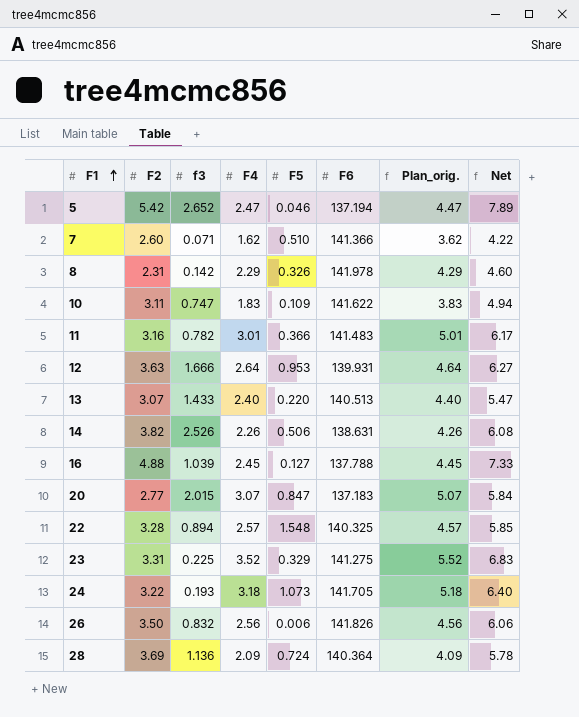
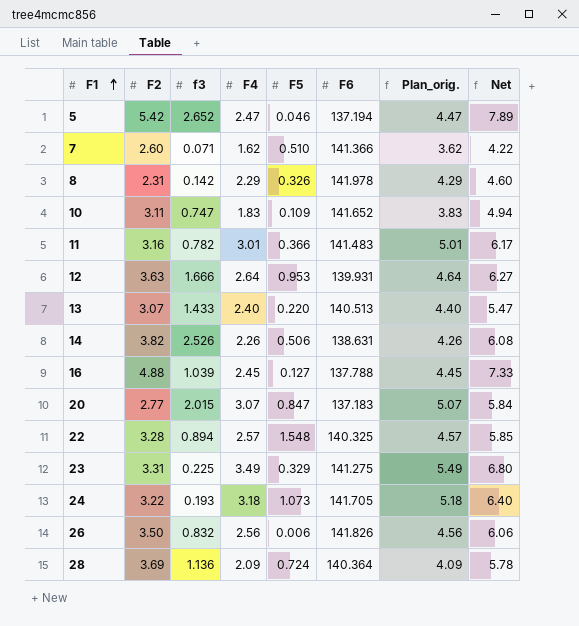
10 | F6: 141.622 -> 141.652
23 | F4: 3.52 -> 3.49
23 | Plan_orig.: 5.52 -> 5.49
23 | Net: 6.83 -> 6.80

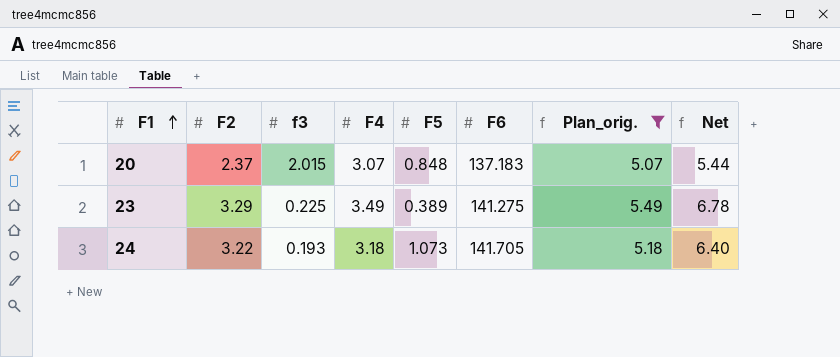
filter: none -> Plan_orig. >= 5.07
20 | F2: 2.77 -> 2.37
20 | F5: 0.847 -> 0.848
20 | Net: 5.84 -> 5.44
23 | F2: 3.31 -> 3.29
23 | F5: 0.329 -> 0.389
23 | Net: 6.80 -> 6.78

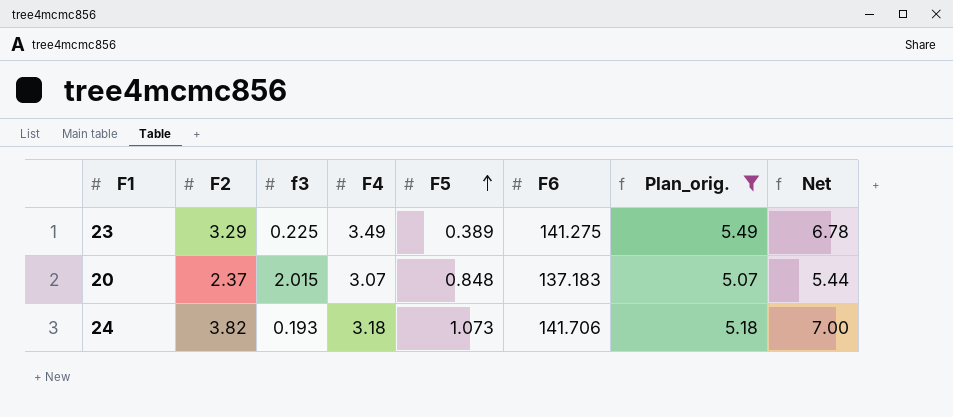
row order: F1 ascending -> F5 ascending
24 | F2: 3.22 -> 3.82
24 | F6: 141.705 -> 141.706
24 | Net: 6.40 -> 7.00

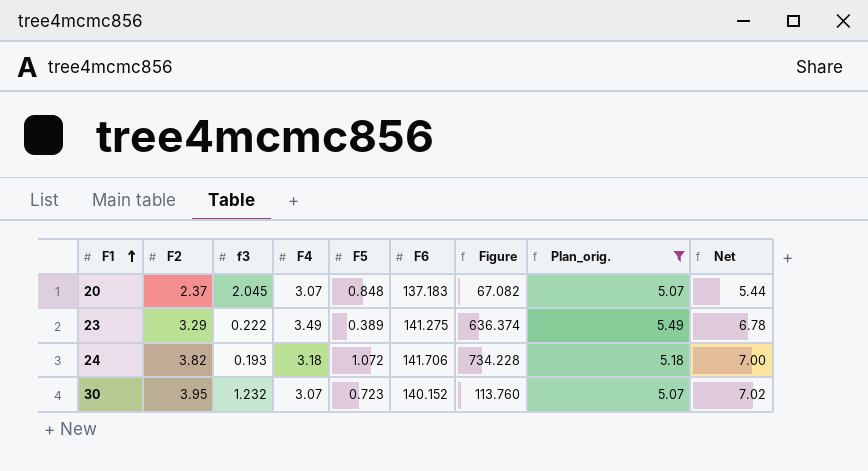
row order: F5 ascending -> F1 ascending
column Figure | formula: none -> [F6] / [f3]
20 | f3: 2.015 -> 2.045
23 | f3: 0.225 -> 0.222
24 | F5: 1.073 -> 1.072
row 30: none -> 3.95 | 1.232 | 3.07 | 0.723 | 140.152 | 113.760 | 5.07 | 7.02

